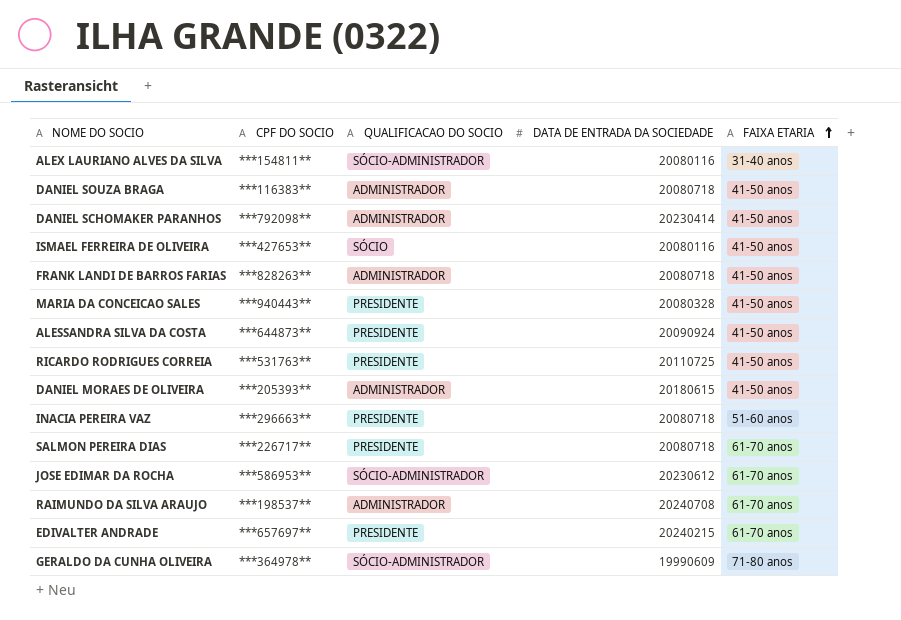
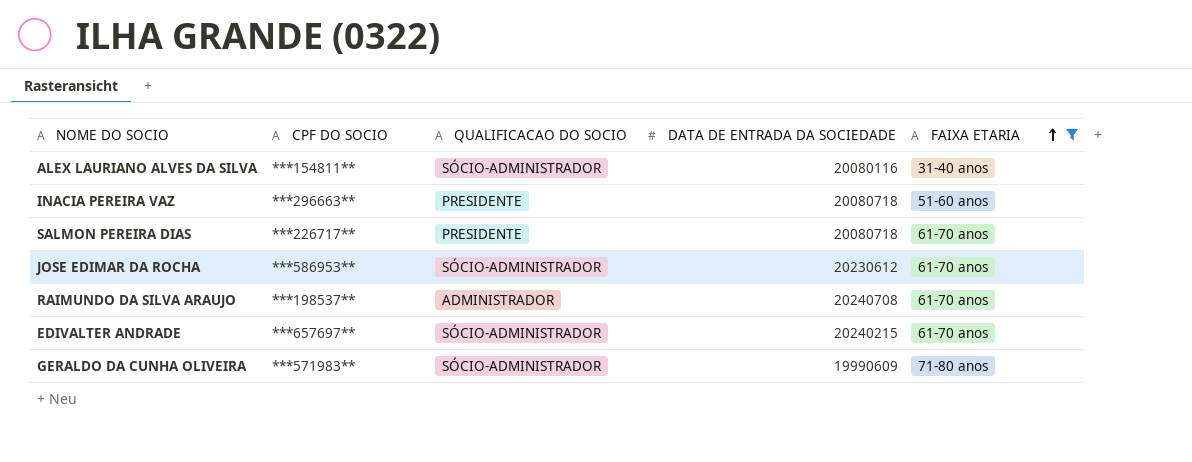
filter: none -> FAIXA ETARIA != 41-50 anos
EDIVALTER ANDRADE | QUALIFICACAO DO SOCIO: PRESIDENTE -> SÓCIO-ADMINISTRADOR
GERALDO DA CUNHA OLIVEIRA | CPF DO SOCIO: ***364978** -> ***571983**

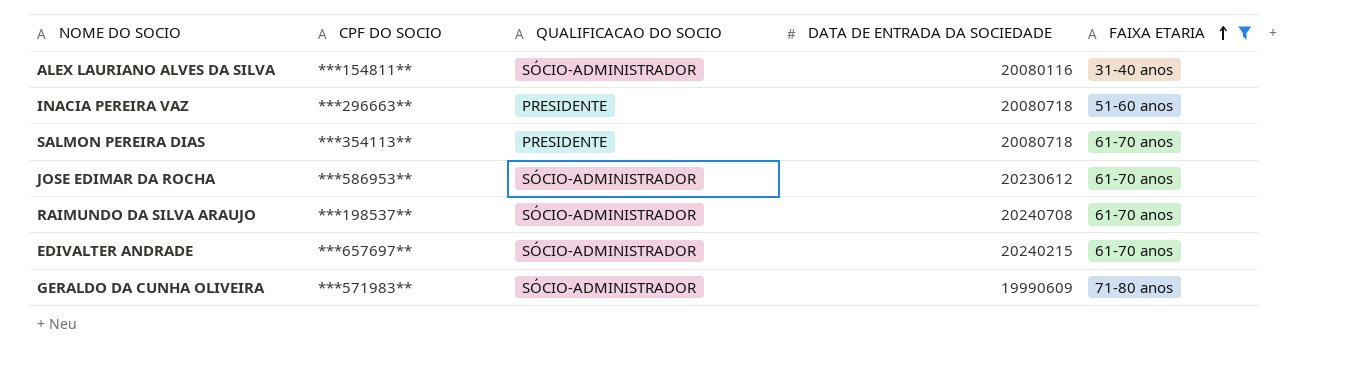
SALMON PEREIRA DIAS | CPF DO SOCIO: ***226717** -> ***354113**
RAIMUNDO DA SILVA ARAUJO | QUALIFICACAO DO SOCIO: ADMINISTRADOR -> SÓCIO-ADMINISTRADOR

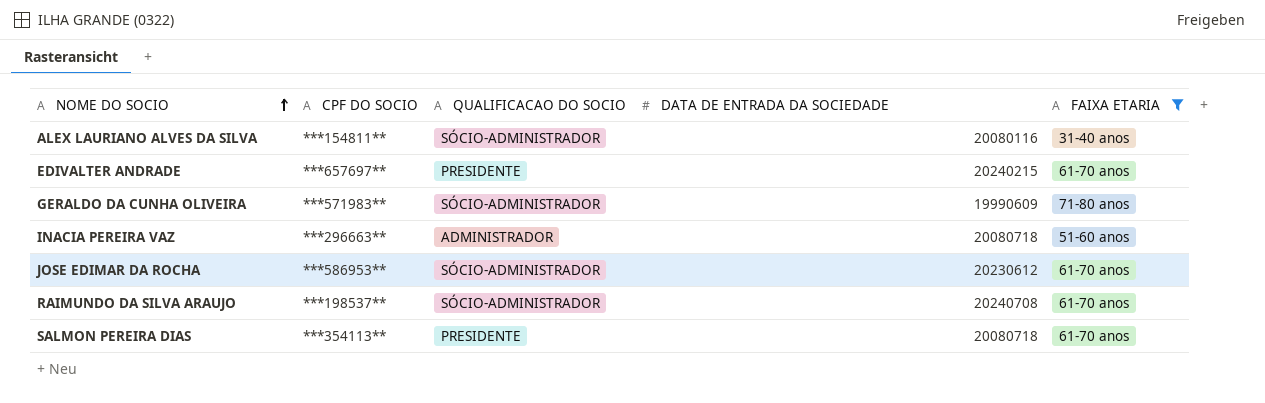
row order: FAIXA ETARIA ascending -> NOME DO SOCIO ascending
EDIVALTER ANDRADE | QUALIFICACAO DO SOCIO: SÓCIO-ADMINISTRADOR -> PRESIDENTE
INACIA PEREIRA VAZ | QUALIFICACAO DO SOCIO: PRESIDENTE -> ADMINISTRADOR

